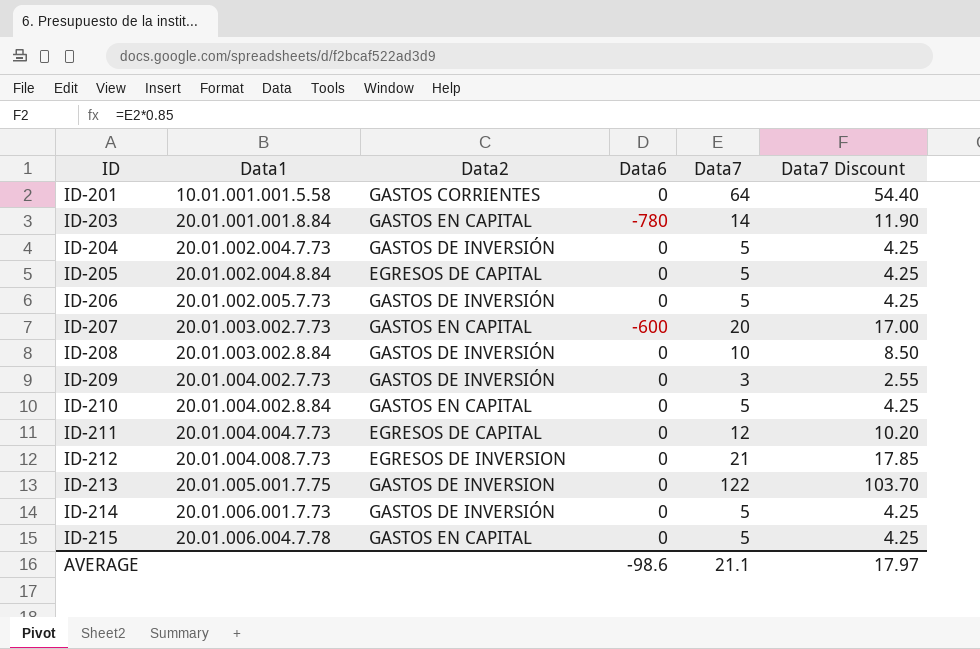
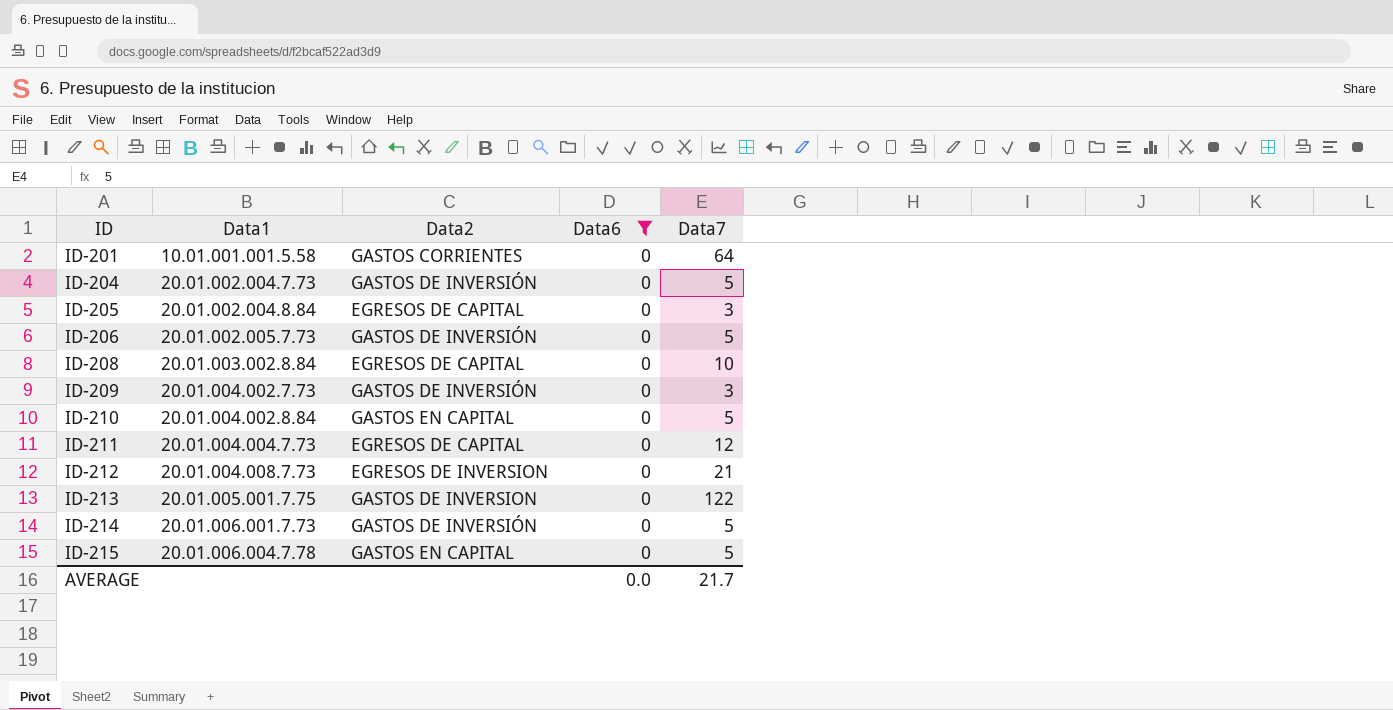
filter: none -> Data6 = 0
column Data7 Discount | formula: [Data7] * 0.85 -> none
ID-205 | Data7: 5 -> 3
ID-208 | Data2: GASTOS DE INVERSIÓN -> EGRESOS DE CAPITAL
AVERAGE | Data6: -98.6 -> 0.0
AVERAGE | Data7: 21.1 -> 21.7

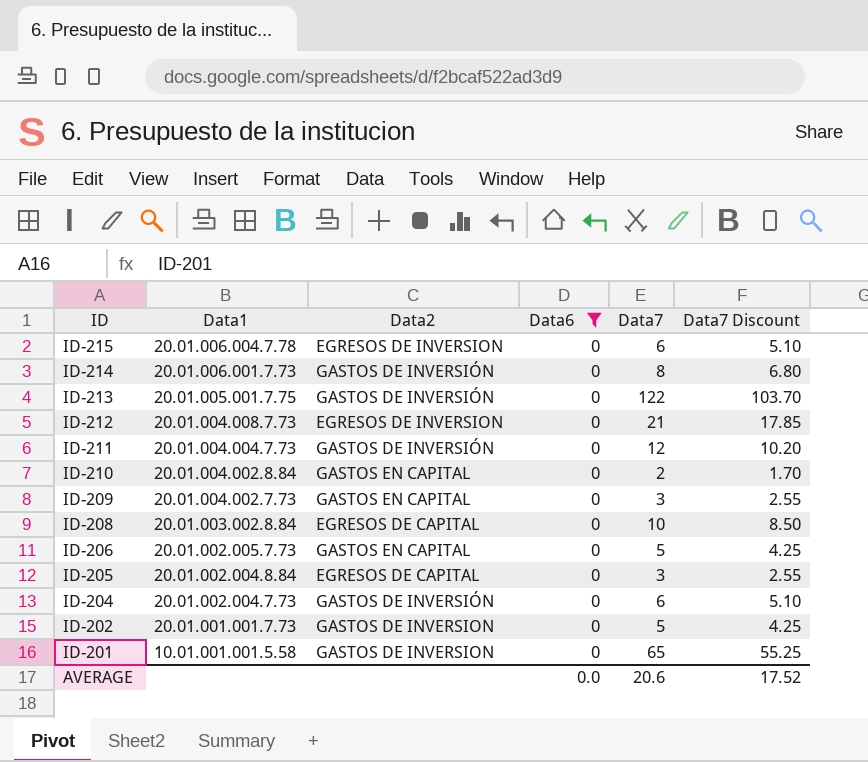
row order: ID ascending -> ID descending
column Data7 Discount | formula: none -> [Data7] * 0.85
ID-215 | Data2: GASTOS EN CAPITAL -> EGRESOS DE INVERSION
ID-215 | Data7: 5 -> 6
ID-214 | Data7: 5 -> 8
ID-213 | Data2: GASTOS DE INVERSION -> GASTOS DE INVERSIÓN
ID-211 | Data2: EGRESOS DE CAPITAL -> GASTOS DE INVERSIÓN
ID-210 | Data7: 5 -> 2
ID-209 | Data2: GASTOS DE INVERSIÓN -> GASTOS EN CAPITAL
ID-206 | Data2: GASTOS DE INVERSIÓN -> GASTOS EN CAPITAL
ID-204 | Data7: 5 -> 6
row ID-202: none -> 20.01.001.001.7.73 | GASTOS DE INVERSION | 0 | 5 | 4.25
ID-201 | Data2: GASTOS CORRIENTES -> GASTOS DE INVERSION
ID-201 | Data7: 64 -> 65
AVERAGE | Data7: 21.7 -> 20.6

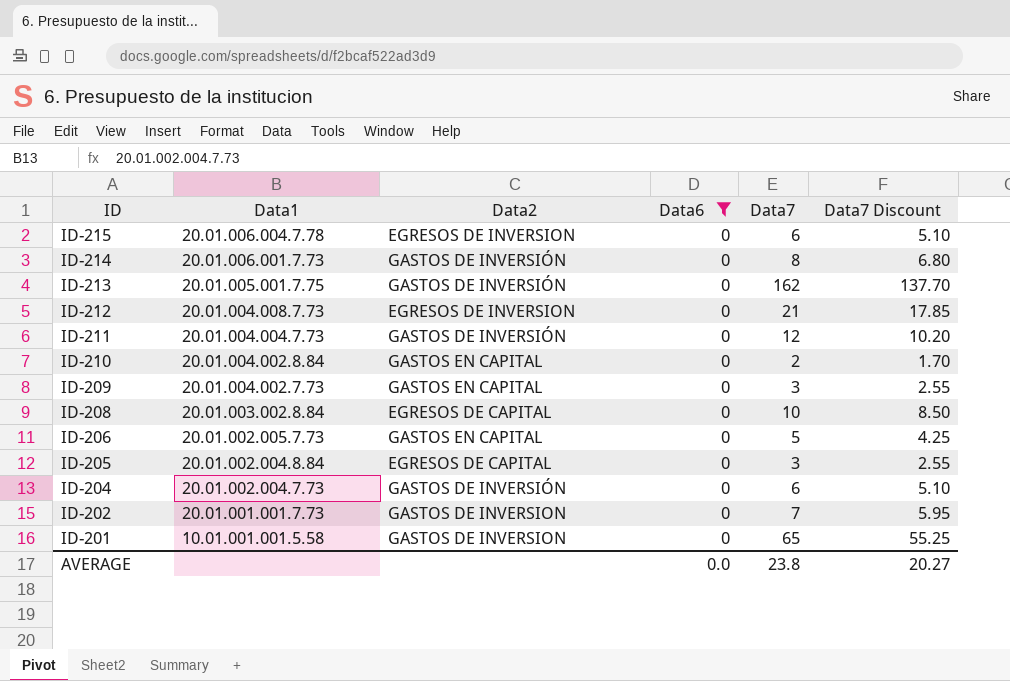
ID-213 | Data7: 122 -> 162
ID-213 | Data7 Discount: 103.70 -> 137.70
ID-202 | Data7: 5 -> 7
ID-202 | Data7 Discount: 4.25 -> 5.95
AVERAGE | Data7: 20.6 -> 23.8
AVERAGE | Data7 Discount: 17.52 -> 20.27

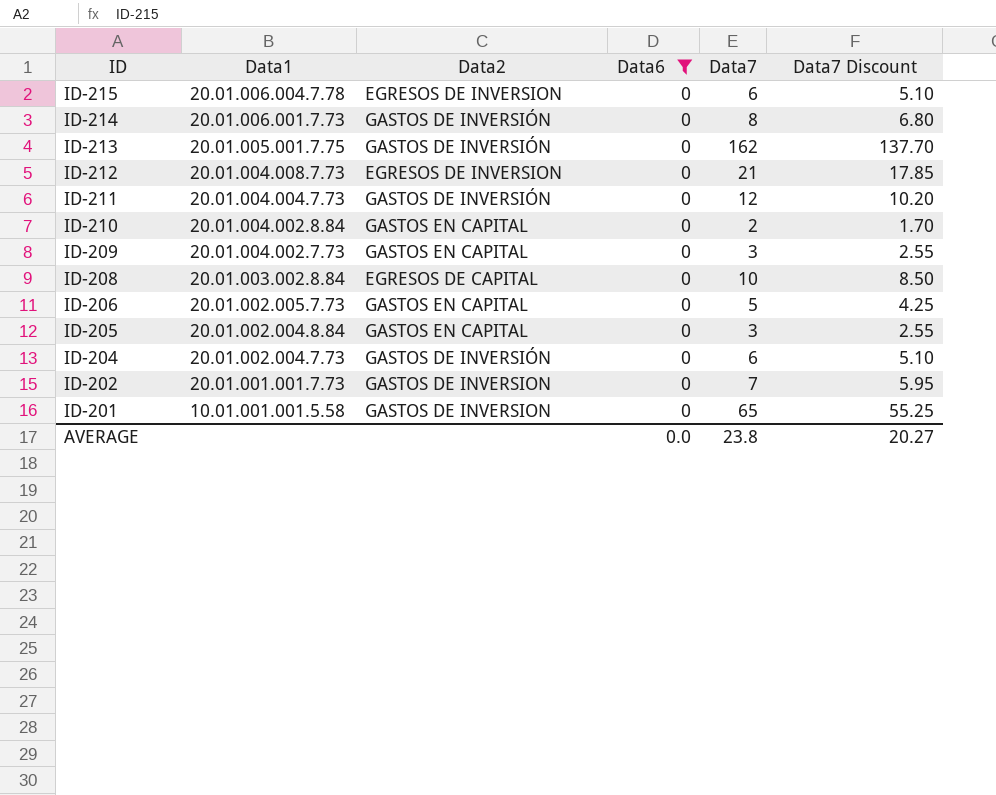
ID-205 | Data2: EGRESOS DE CAPITAL -> GASTOS EN CAPITAL

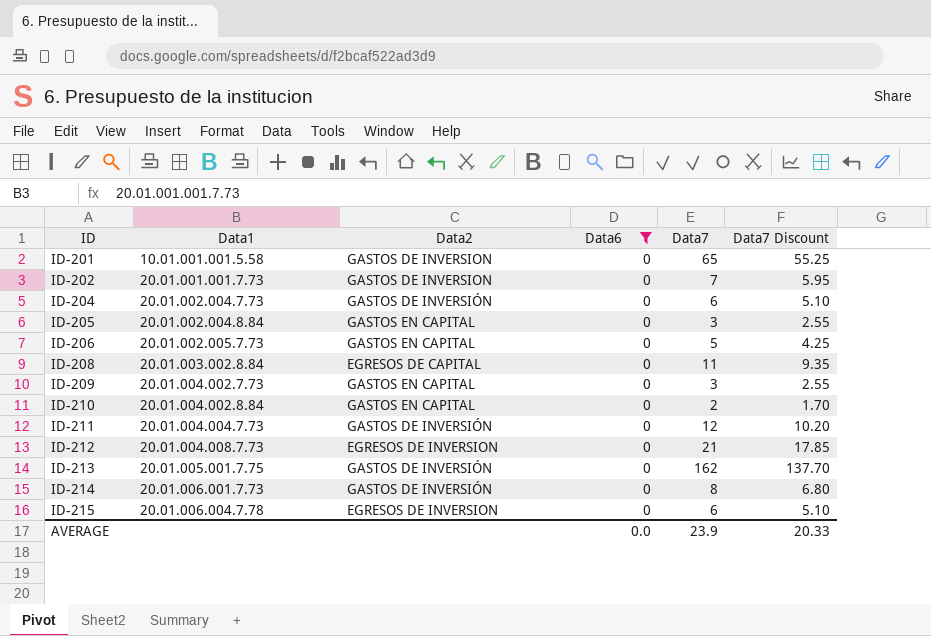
row order: ID descending -> ID ascending
ID-208 | Data7: 10 -> 11
ID-208 | Data7 Discount: 8.50 -> 9.35
AVERAGE | Data7: 23.8 -> 23.9
AVERAGE | Data7 Discount: 20.27 -> 20.33

